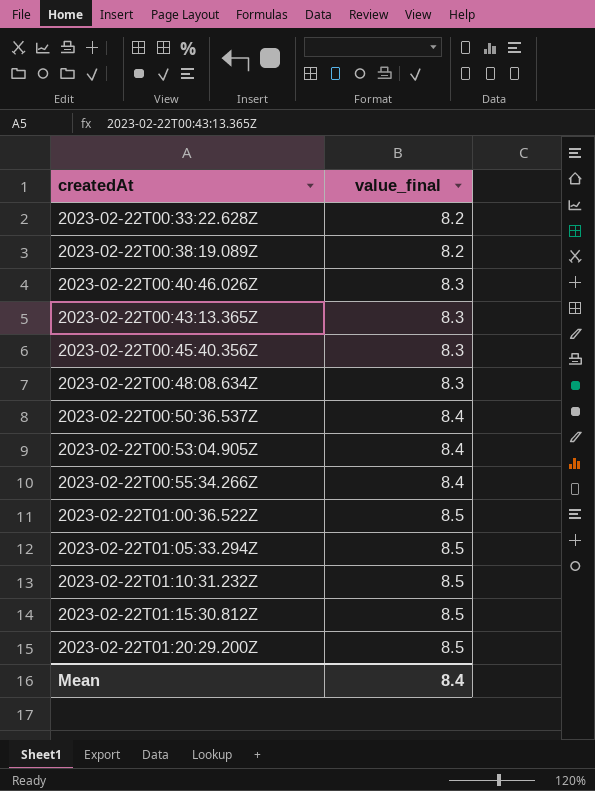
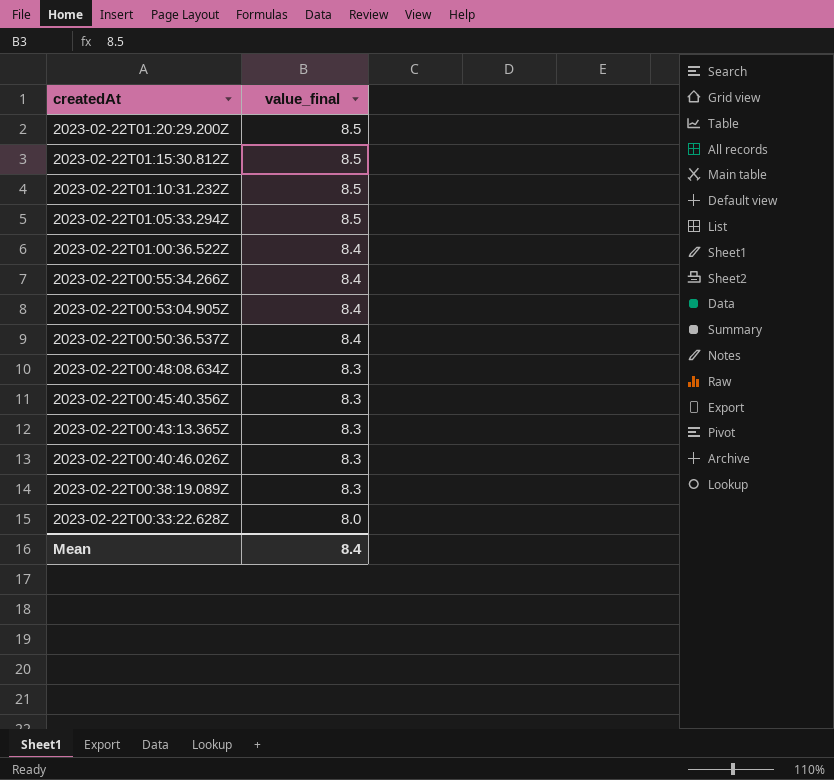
row order: createdAt ascending -> createdAt descending
2023-02-22T01:00:36.522Z | value_final: 8.5 -> 8.4
2023-02-22T00:38:19.089Z | value_final: 8.2 -> 8.3
2023-02-22T00:33:22.628Z | value_final: 8.2 -> 8.0

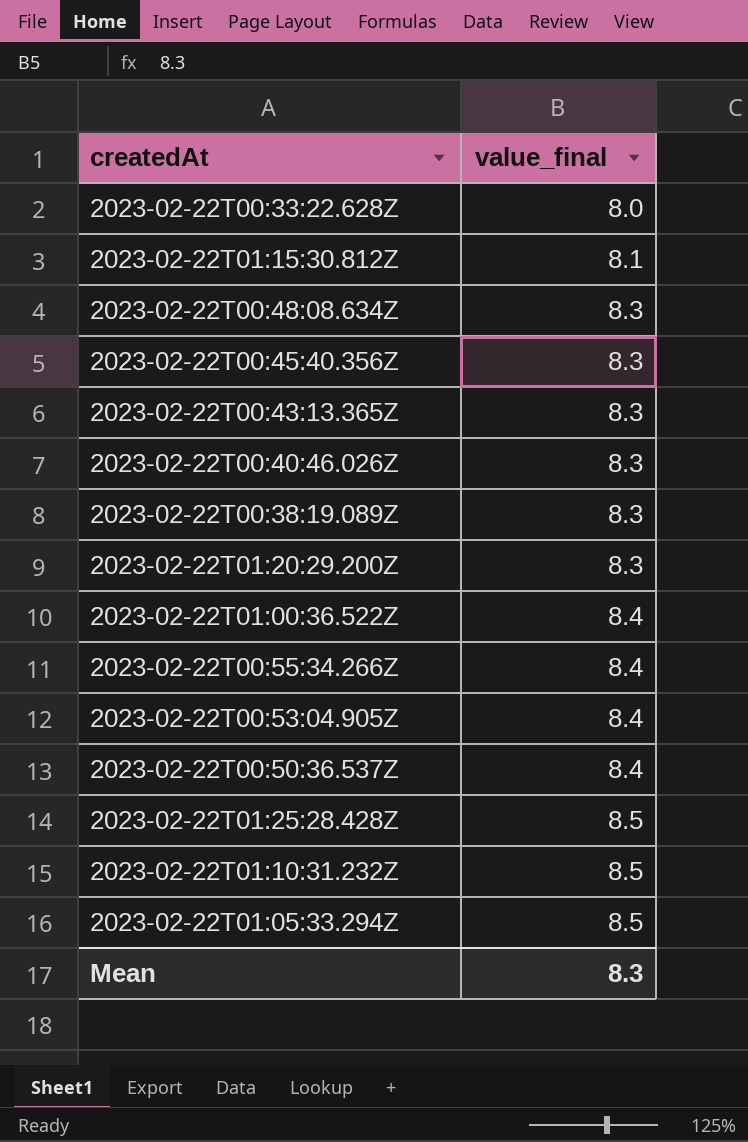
row order: createdAt descending -> value_final ascending
2023-02-22T01:15:30.812Z | value_final: 8.5 -> 8.1
2023-02-22T01:20:29.200Z | value_final: 8.5 -> 8.3
row 2023-02-22T01:25:28.428Z: none -> 8.5
Mean | value_final: 8.4 -> 8.3

